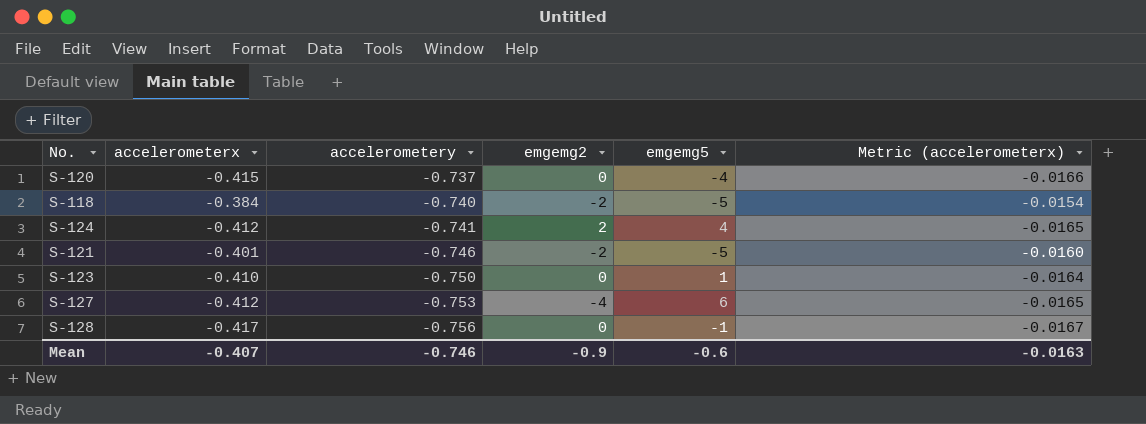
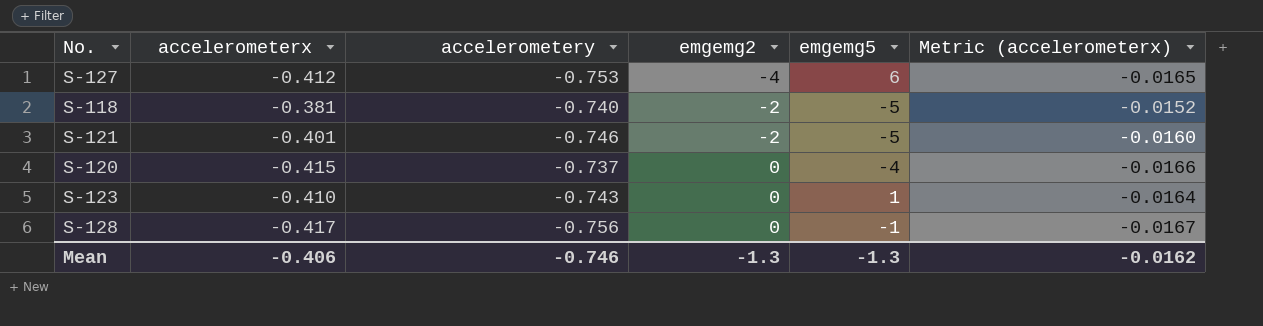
row order: accelerometery descending -> emgemg2 ascending
row S-124: -0.412 | -0.741 | 2 | 4 | -0.0165 -> none
S-118 | accelerometerx: -0.384 -> -0.381
S-118 | Metric (accelerometerx): -0.0154 -> -0.0152
S-123 | accelerometery: -0.750 -> -0.743
Mean | accelerometerx: -0.407 -> -0.406
Mean | emgemg2: -0.9 -> -1.3
Mean | emgemg5: -0.6 -> -1.3
Mean | Metric (accelerometerx): -0.0163 -> -0.0162

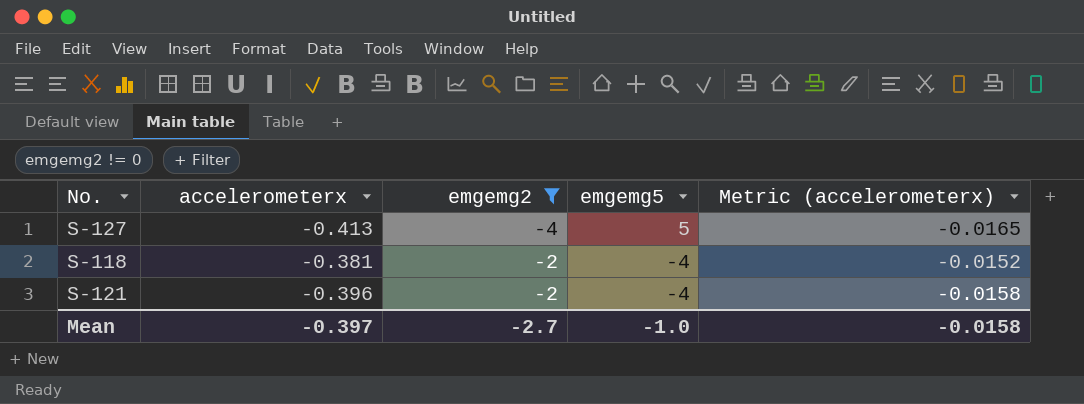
filter: none -> emgemg2 != 0
column accelerometery | position: 3 -> none
S-127 | accelerometerx: -0.412 -> -0.413
S-127 | emgemg5: 6 -> 5
S-118 | emgemg5: -5 -> -4
S-121 | accelerometerx: -0.401 -> -0.396
S-121 | emgemg5: -5 -> -4
S-121 | Metric (accelerometerx): -0.0160 -> -0.0158
Mean | accelerometerx: -0.406 -> -0.397
Mean | emgemg2: -1.3 -> -2.7
Mean | emgemg5: -1.3 -> -1.0
Mean | Metric (accelerometerx): -0.0162 -> -0.0158

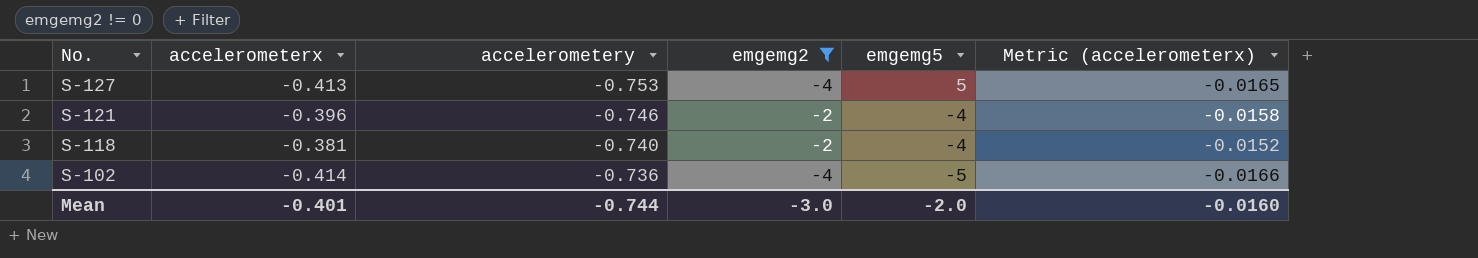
row order: emgemg2 ascending -> No. descending
column accelerometery | position: none -> 3
row S-102: none -> -0.414 | -0.736 | -4 | -5 | -0.0166
Mean | accelerometerx: -0.397 -> -0.401
Mean | emgemg2: -2.7 -> -3.0
Mean | emgemg5: -1.0 -> -2.0
Mean | Metric (accelerometerx): -0.0158 -> -0.0160

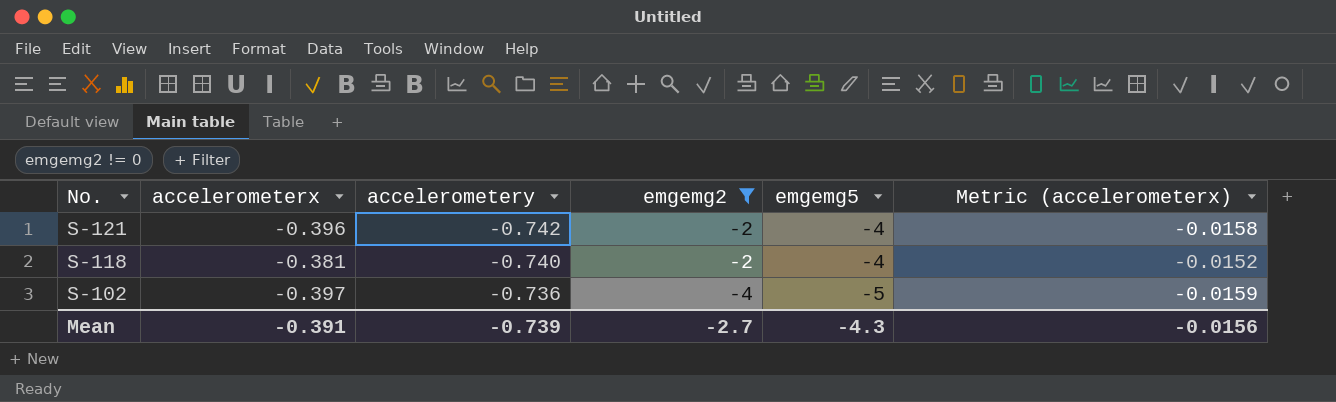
row S-127: -0.413 | -0.753 | -4 | 5 | -0.0165 -> none
S-121 | accelerometery: -0.746 -> -0.742
S-102 | accelerometerx: -0.414 -> -0.397
S-102 | Metric (accelerometerx): -0.0166 -> -0.0159
Mean | accelerometerx: -0.401 -> -0.391
Mean | accelerometery: -0.744 -> -0.739
Mean | emgemg2: -3.0 -> -2.7
Mean | emgemg5: -2.0 -> -4.3
Mean | Metric (accelerometerx): -0.0160 -> -0.0156

